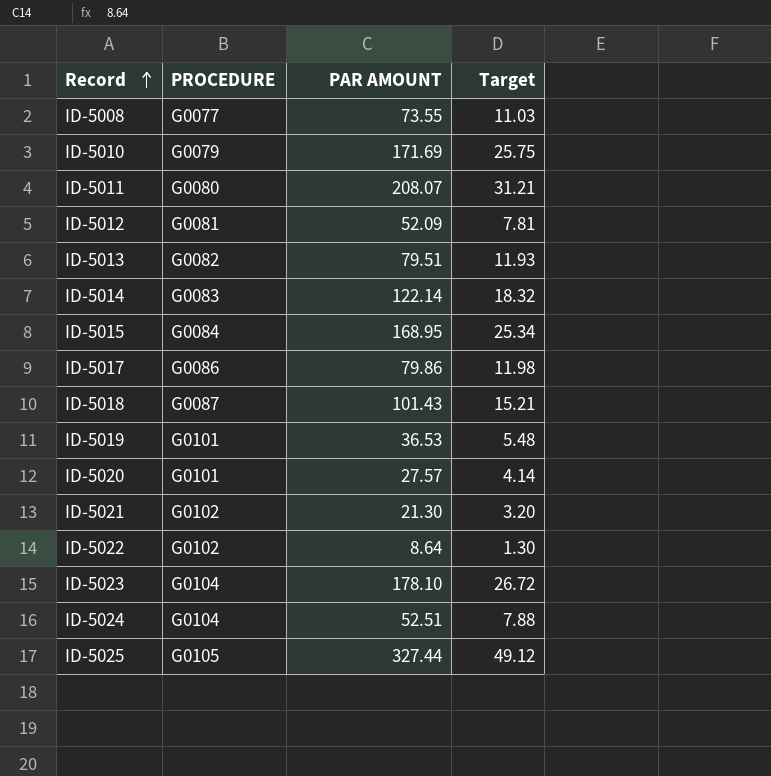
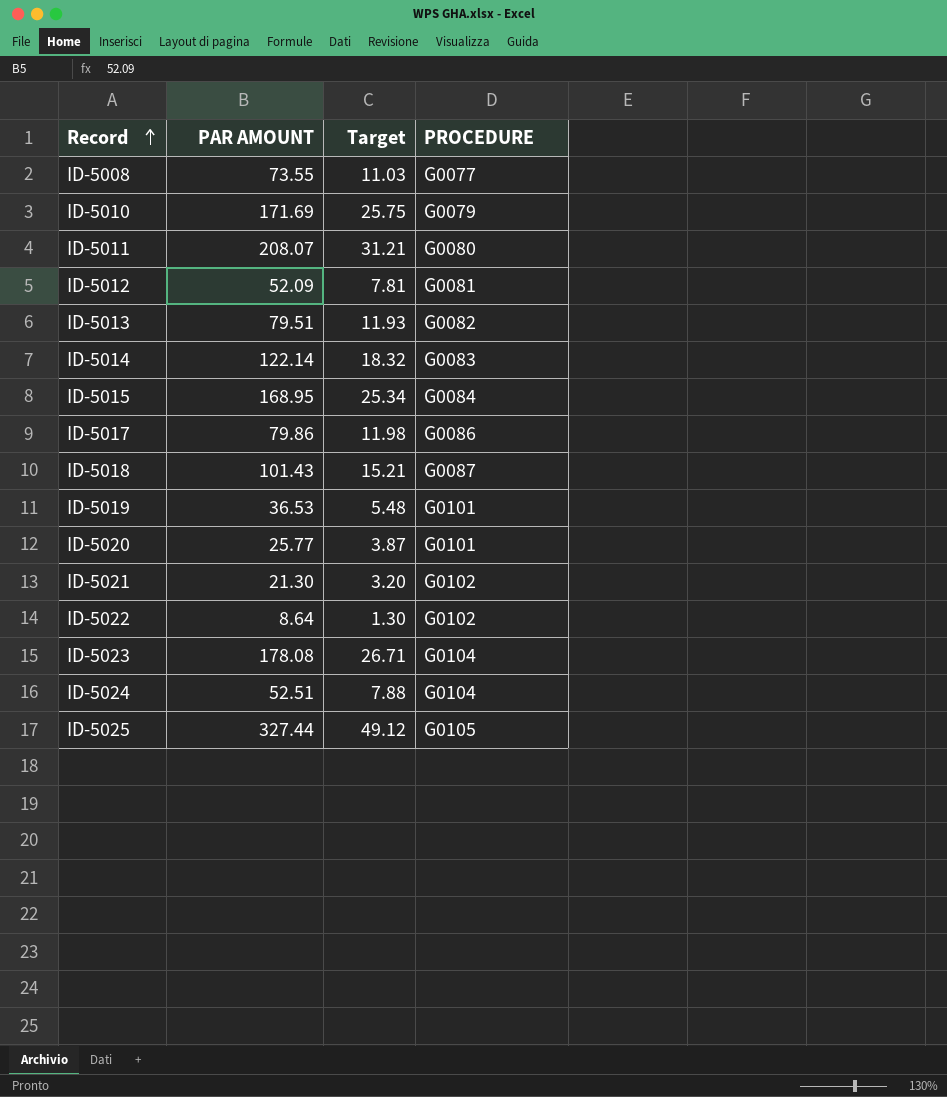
column PROCEDURE | position: 2 -> 4
ID-5020 | PAR AMOUNT: 27.57 -> 25.77
ID-5020 | Target: 4.14 -> 3.87
ID-5023 | PAR AMOUNT: 178.10 -> 178.08
ID-5023 | Target: 26.72 -> 26.71

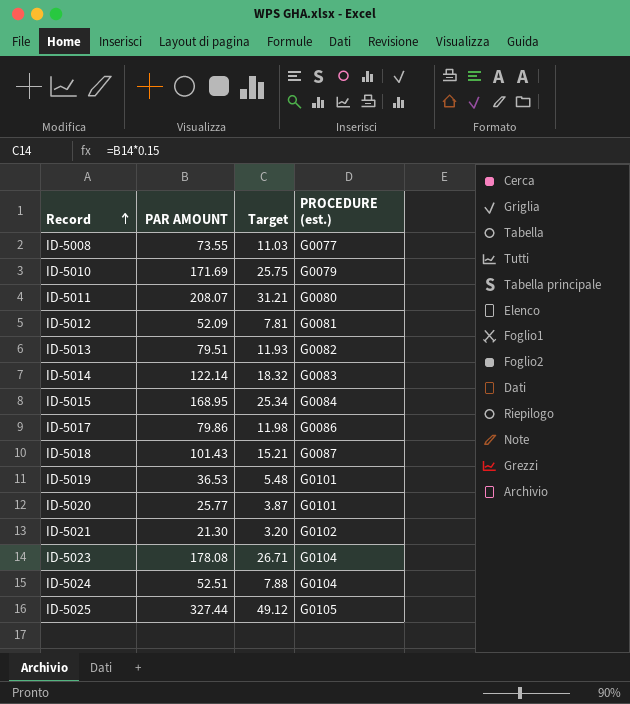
column name: PROCEDURE -> PROCEDURE (est.)
row ID-5022: 8.64 | 1.30 | G0102 -> none

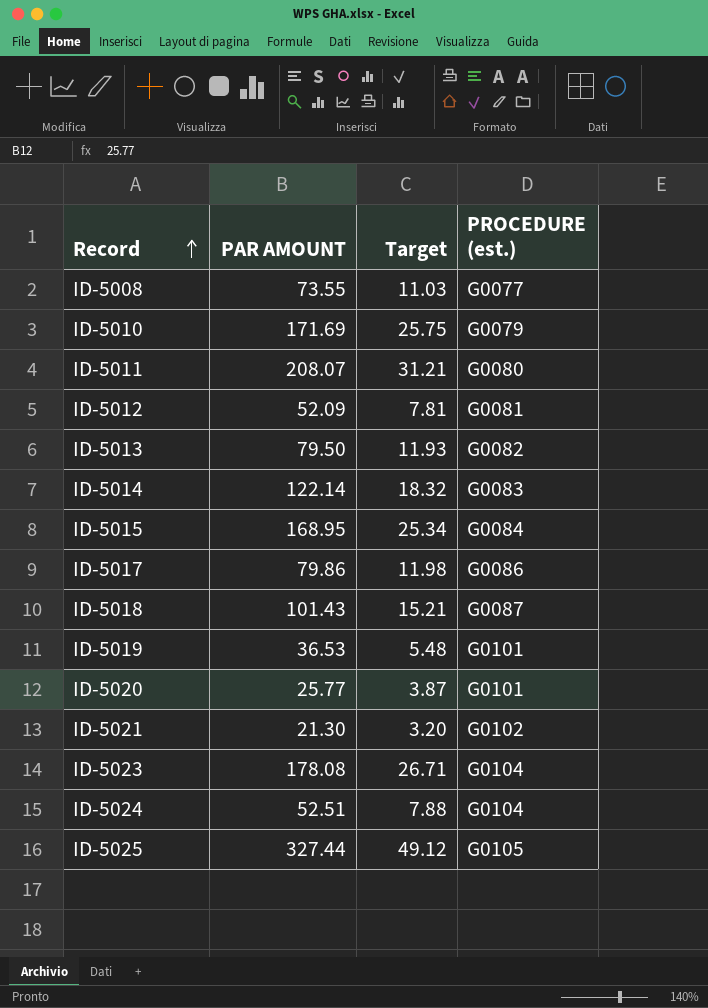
ID-5013 | PAR AMOUNT: 79.51 -> 79.50

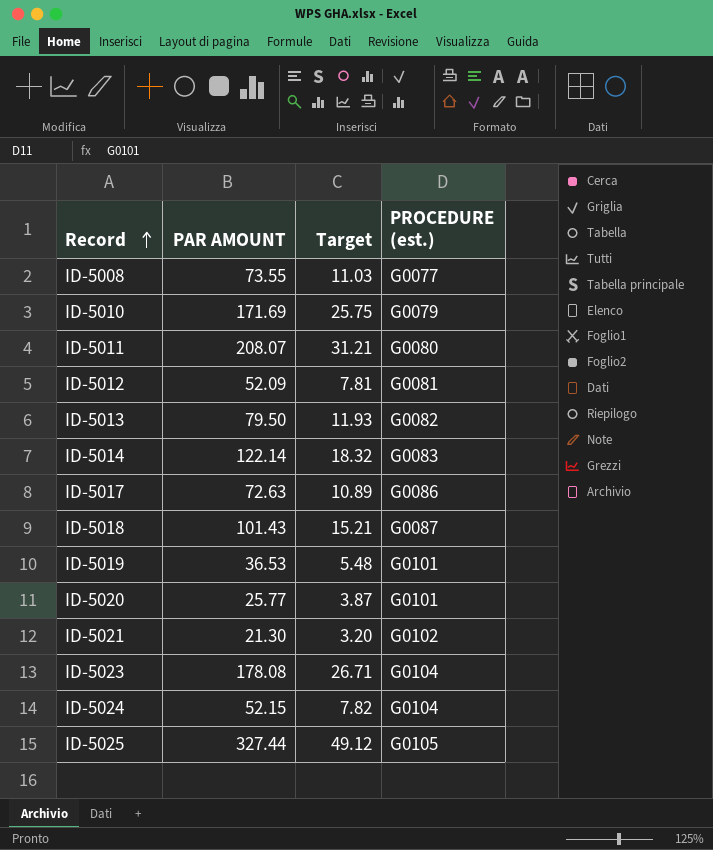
row ID-5015: 168.95 | 25.34 | G0084 -> none
ID-5017 | PAR AMOUNT: 79.86 -> 72.63
ID-5017 | Target: 11.98 -> 10.89
ID-5024 | PAR AMOUNT: 52.51 -> 52.15
ID-5024 | Target: 7.88 -> 7.82

